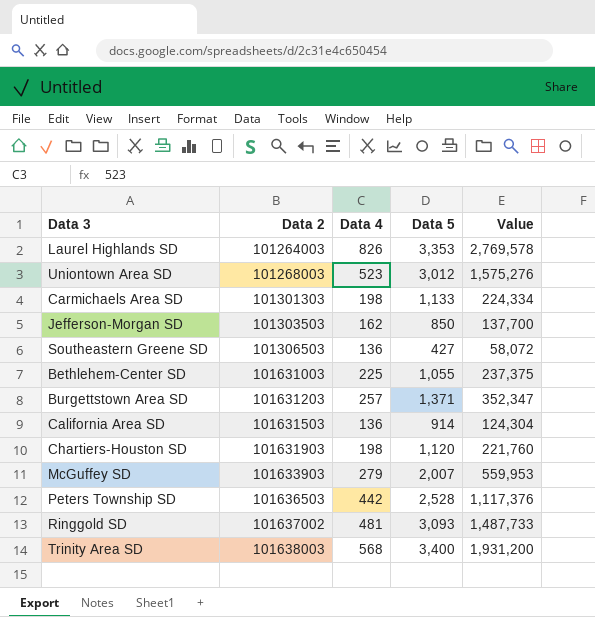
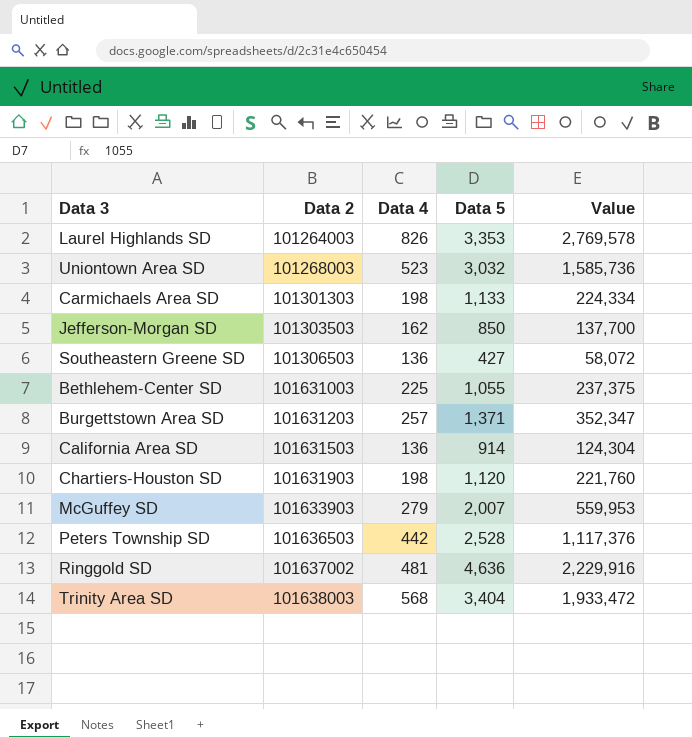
Uniontown Area SD | Data 5: 3,012 -> 3,032
Uniontown Area SD | Value: 1,575,276 -> 1,585,736
Ringgold SD | Data 5: 3,093 -> 4,636
Ringgold SD | Value: 1,487,733 -> 2,229,916
Trinity Area SD | Data 5: 3,400 -> 3,404
Trinity Area SD | Value: 1,931,200 -> 1,933,472

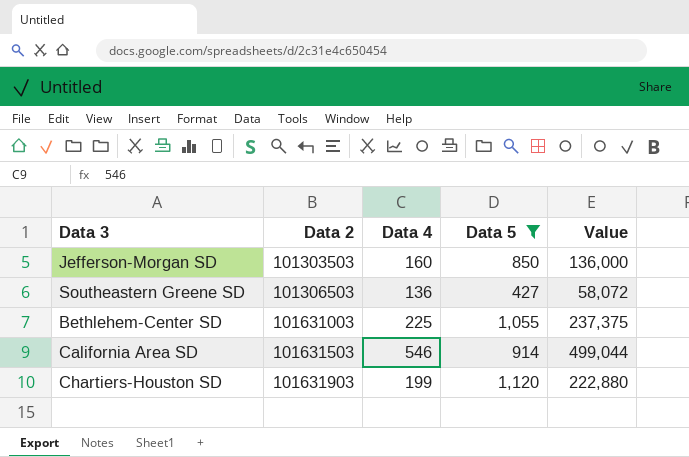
filter: none -> Data 5 <= 1,120
Jefferson-Morgan SD | Data 4: 162 -> 160
Jefferson-Morgan SD | Value: 137,700 -> 136,000
California Area SD | Data 4: 136 -> 546
California Area SD | Value: 124,304 -> 499,044
Chartiers-Houston SD | Data 4: 198 -> 199
Chartiers-Houston SD | Value: 221,760 -> 222,880

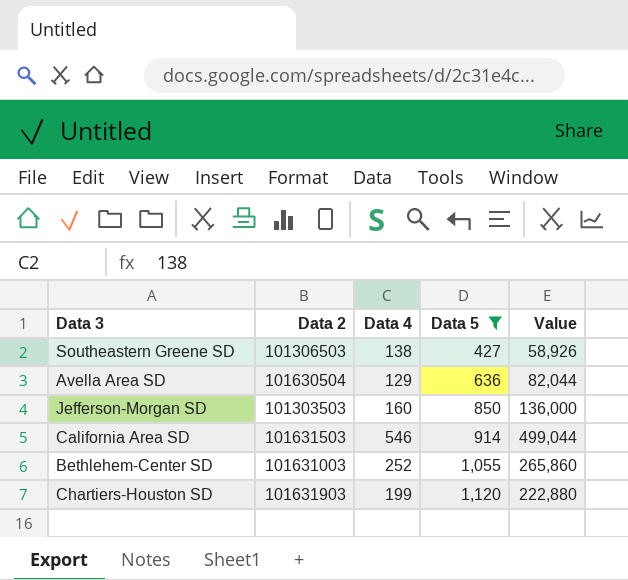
row order: Data 2 ascending -> Data 5 ascending
Southeastern Greene SD | Data 4: 136 -> 138
Southeastern Greene SD | Value: 58,072 -> 58,926
row Avella Area SD: none -> 101630504 | 129 | 636 | 82,044
Bethlehem-Center SD | Data 4: 225 -> 252
Bethlehem-Center SD | Value: 237,375 -> 265,860

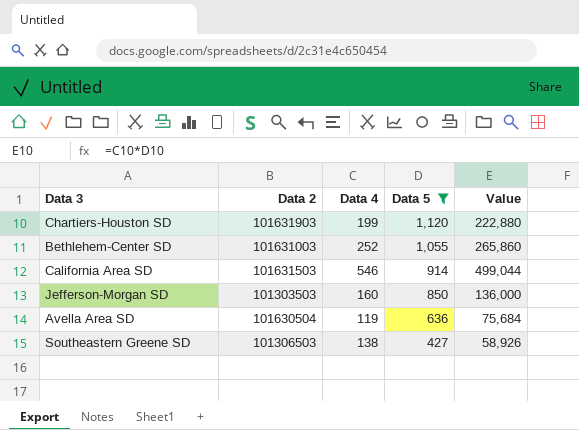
row order: Data 5 ascending -> Data 5 descending
Avella Area SD | Data 4: 129 -> 119
Avella Area SD | Value: 82,044 -> 75,684

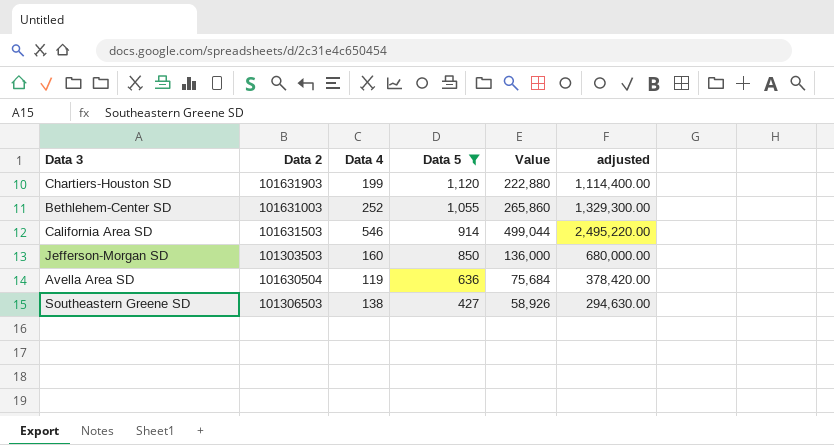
column adjusted | formula: none -> [Value] * 5

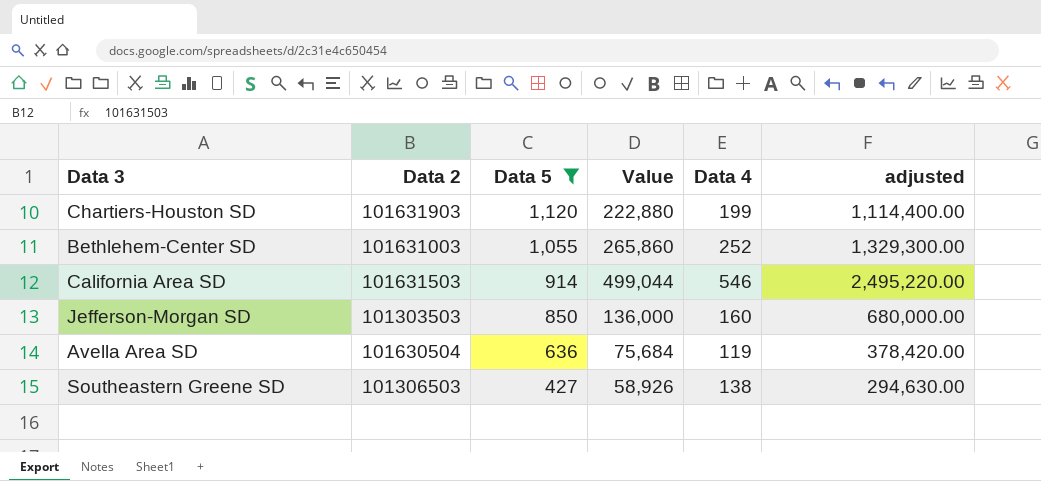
column Data 4 | position: 3 -> 5

